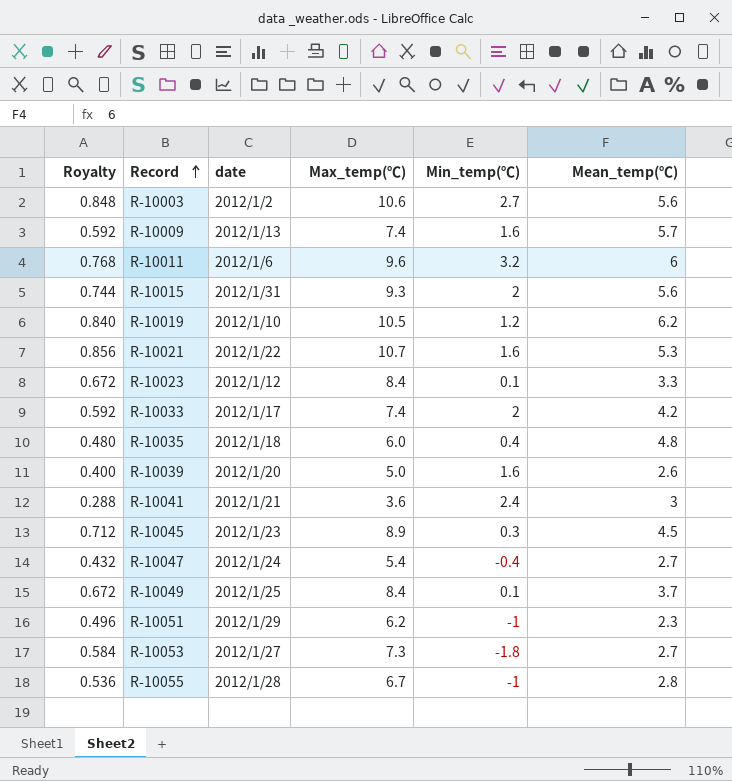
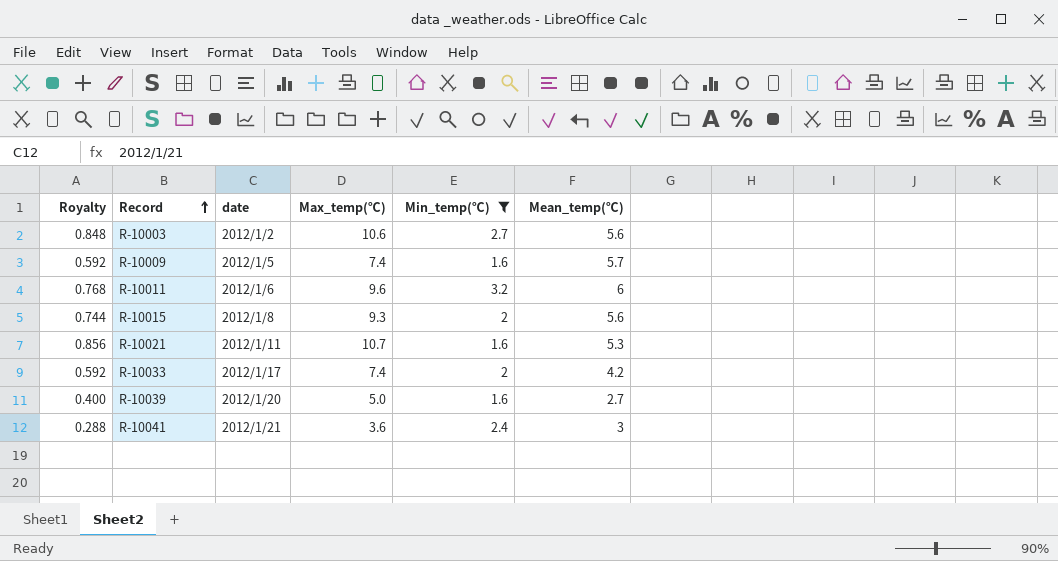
filter: none -> Min_temp(℃) >= 1.6
R-10009 | date: 2012/1/13 -> 2012/1/5
R-10015 | date: 2012/1/31 -> 2012/1/8
R-10021 | date: 2012/1/22 -> 2012/1/11
R-10039 | Mean_temp(℃): 2.6 -> 2.7

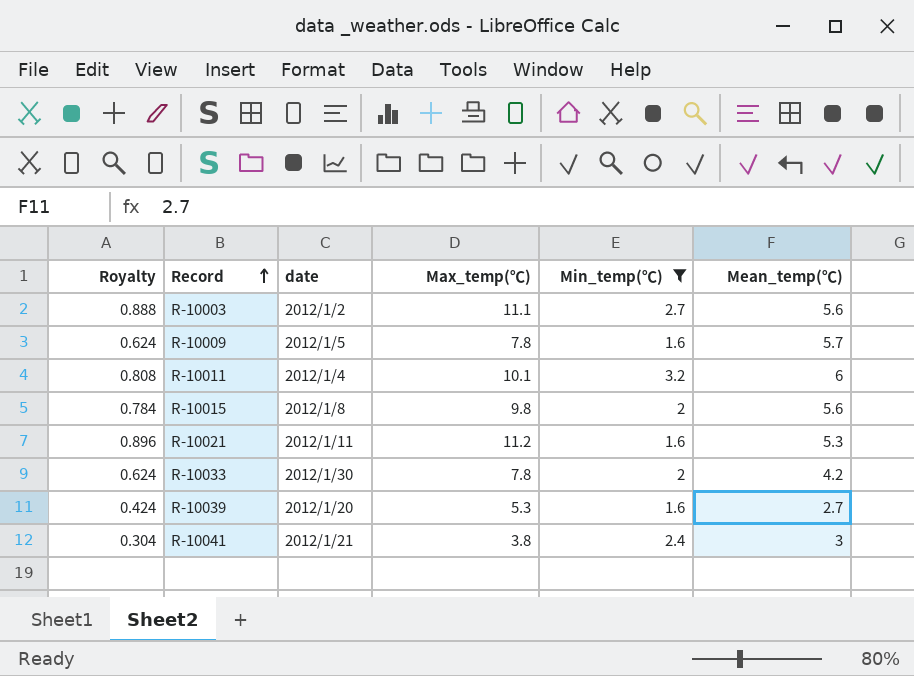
R-10003 | Royalty: 0.848 -> 0.888
R-10003 | Max_temp(℃): 10.6 -> 11.1
R-10009 | Royalty: 0.592 -> 0.624
R-10009 | Max_temp(℃): 7.4 -> 7.8
R-10011 | Royalty: 0.768 -> 0.808
R-10011 | date: 2012/1/6 -> 2012/1/4
R-10011 | Max_temp(℃): 9.6 -> 10.1
R-10015 | Royalty: 0.744 -> 0.784
R-10015 | Max_temp(℃): 9.3 -> 9.8
R-10021 | Royalty: 0.856 -> 0.896
R-10021 | Max_temp(℃): 10.7 -> 11.2
R-10033 | Royalty: 0.592 -> 0.624
R-10033 | date: 2012/1/17 -> 2012/1/30
R-10033 | Max_temp(℃): 7.4 -> 7.8
R-10039 | Royalty: 0.400 -> 0.424
R-10039 | Max_temp(℃): 5.0 -> 5.3
R-10041 | Royalty: 0.288 -> 0.304
R-10041 | Max_temp(℃): 3.6 -> 3.8

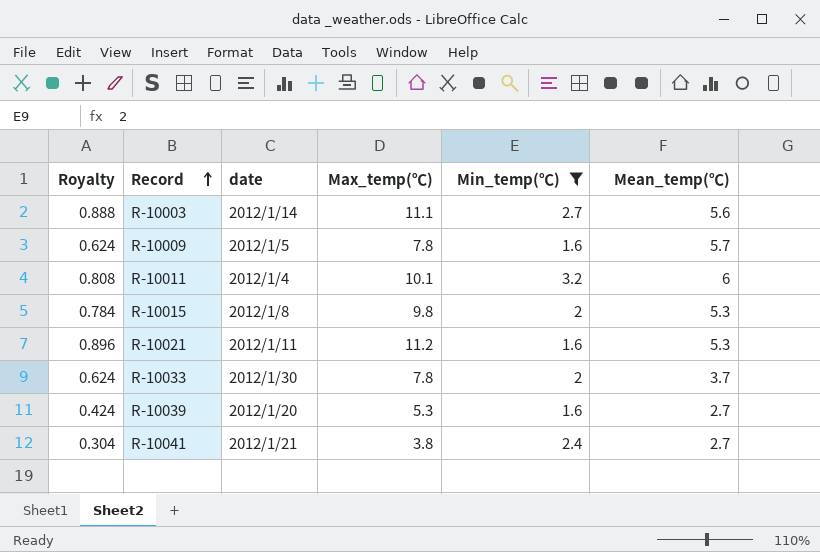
R-10003 | date: 2012/1/2 -> 2012/1/14
R-10015 | Mean_temp(℃): 5.6 -> 5.3
R-10033 | Mean_temp(℃): 4.2 -> 3.7
R-10041 | Mean_temp(℃): 3 -> 2.7

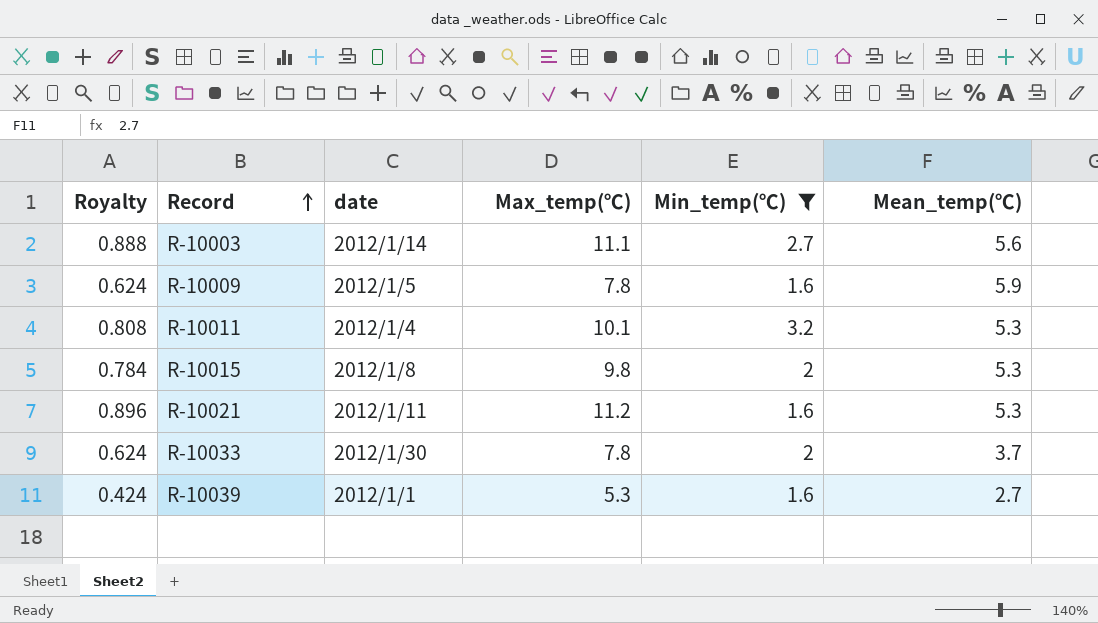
row R-10041: 0.304 | 2012/1/21 | 3.8 | 2.4 | 2.7 -> none
R-10009 | Mean_temp(℃): 5.7 -> 5.9
R-10011 | Mean_temp(℃): 6 -> 5.3
R-10039 | date: 2012/1/20 -> 2012/1/1

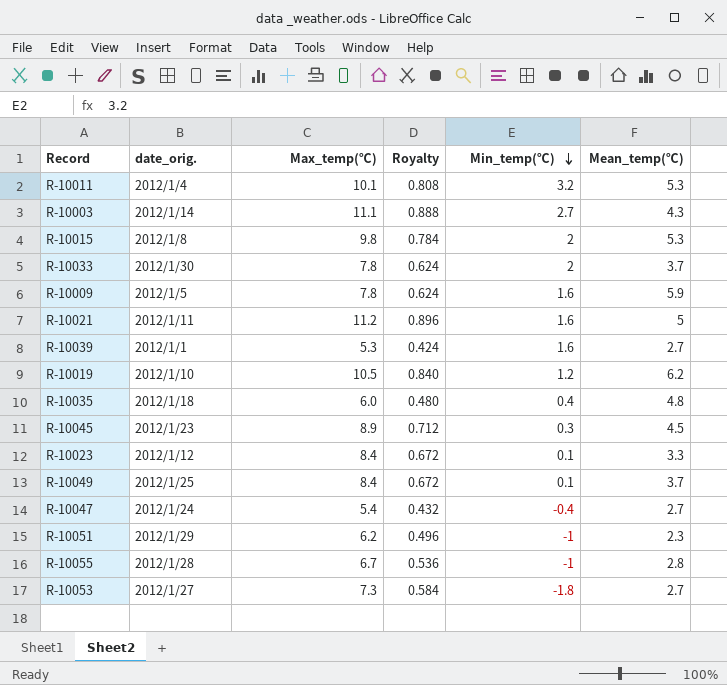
filter: Min_temp(℃) >= 1.6 -> none
row order: Record ascending -> Min_temp(℃) descending
column name: date -> date_orig.
column Royalty | position: 1 -> 4
R-10003 | Mean_temp(℃): 5.6 -> 4.3
R-10021 | Mean_temp(℃): 5.3 -> 5

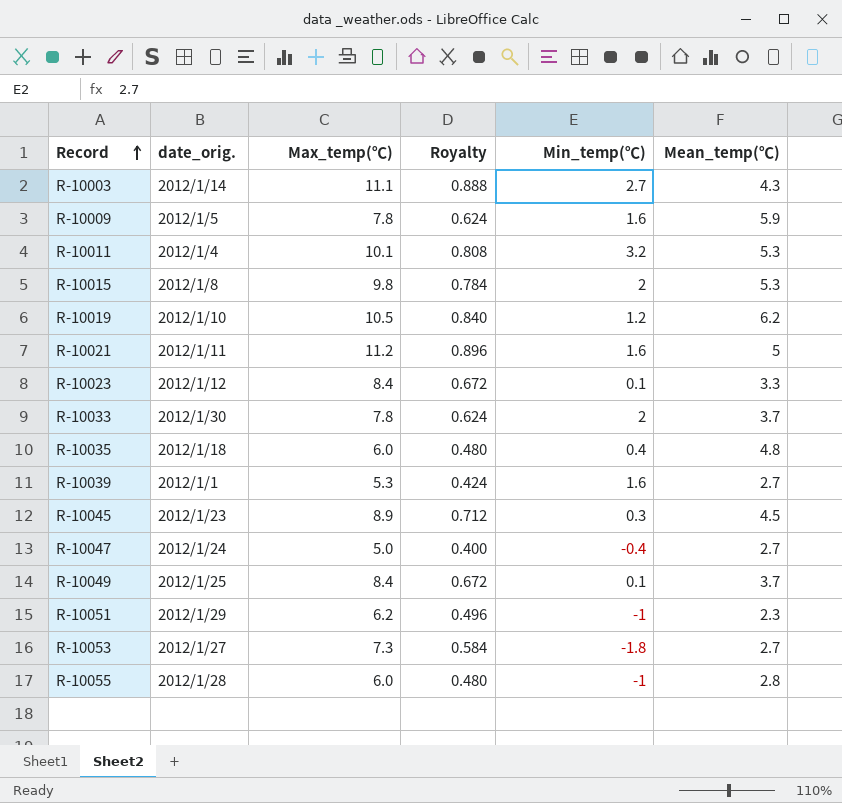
row order: Min_temp(℃) descending -> Record ascending
R-10047 | Max_temp(℃): 5.4 -> 5.0
R-10047 | Royalty: 0.432 -> 0.400
R-10055 | Max_temp(℃): 6.7 -> 6.0
R-10055 | Royalty: 0.536 -> 0.480

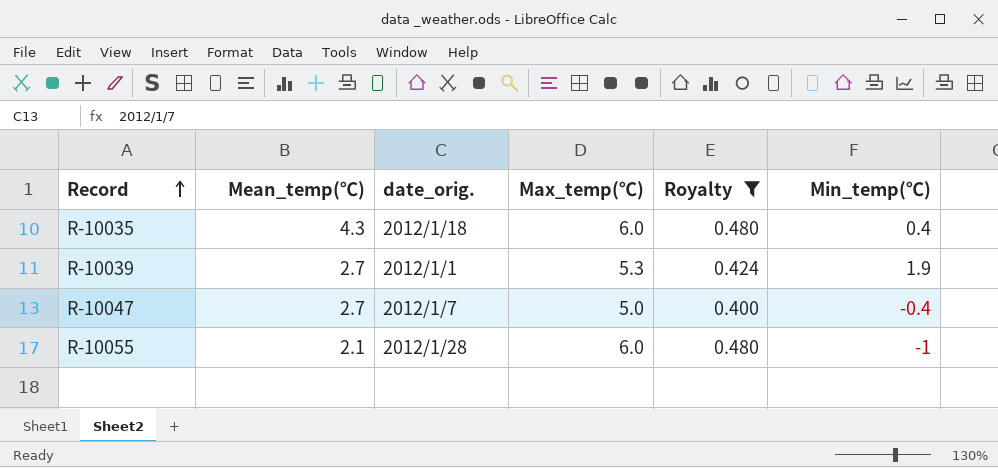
filter: none -> Royalty <= 0.480
column Mean_temp(℃) | position: 6 -> 2
R-10035 | Mean_temp(℃): 4.8 -> 4.3
R-10039 | Min_temp(℃): 1.6 -> 1.9
R-10047 | date_orig.: 2012/1/24 -> 2012/1/7
R-10055 | Mean_temp(℃): 2.8 -> 2.1

